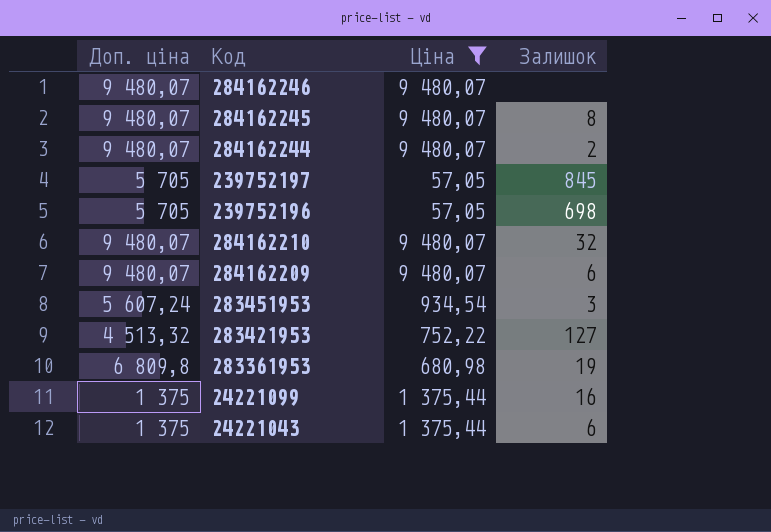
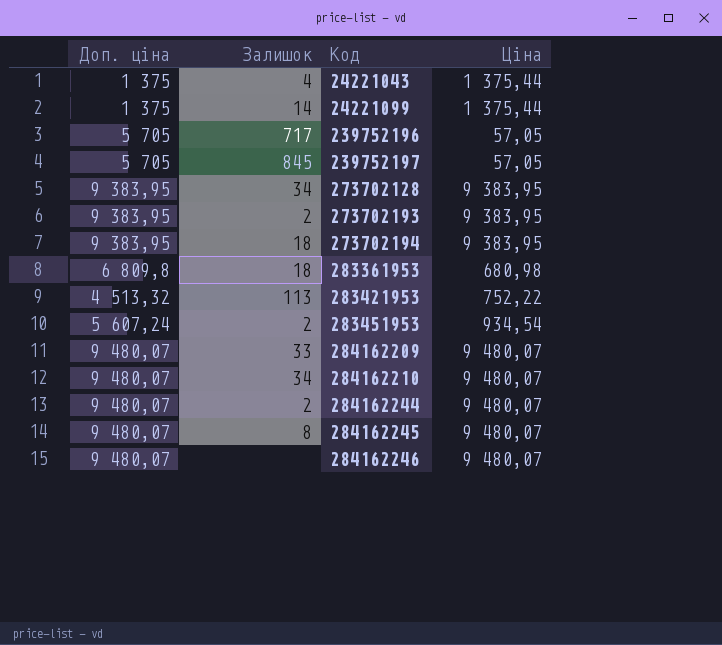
filter: Ціна != 9 383,95 -> none
row order: none -> Код ascending
column Залишок | position: 4 -> 2
24221043 | Залишок: 6 -> 4
24221099 | Залишок: 16 -> 14
239752196 | Залишок: 698 -> 717
283361953 | Залишок: 19 -> 18
283421953 | Залишок: 127 -> 113
283451953 | Залишок: 3 -> 2
284162209 | Залишок: 6 -> 33
284162210 | Залишок: 32 -> 34

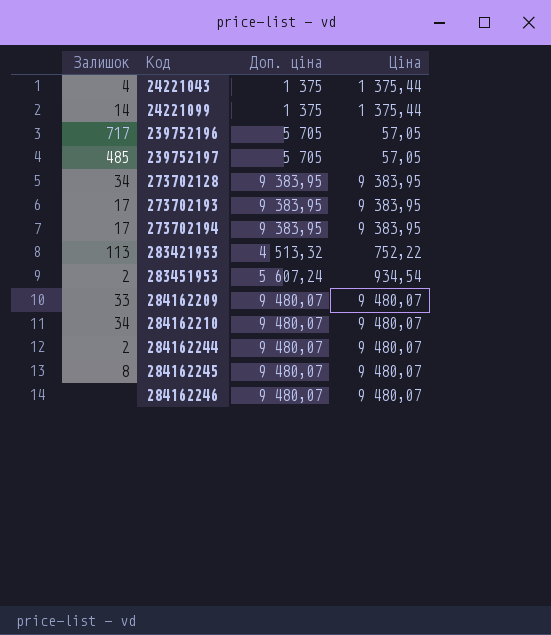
column Доп. ціна | position: 1 -> 3
row 283361953: 6 809,8 | 18 | 680,98 -> none
239752197 | Залишок: 845 -> 485
273702193 | Залишок: 2 -> 17
273702194 | Залишок: 18 -> 17

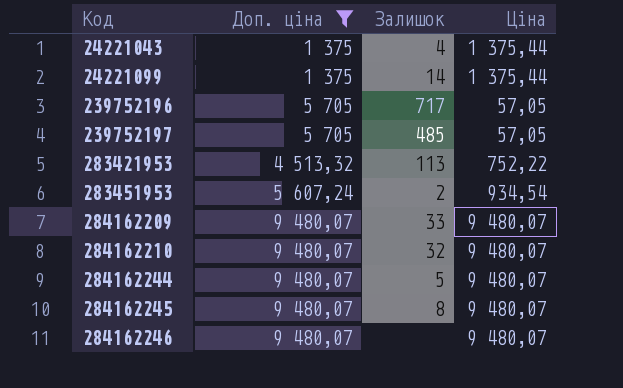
filter: none -> Доп. ціна != 9 383,95
column Залишок | position: 1 -> 3
284162210 | Залишок: 34 -> 32
284162244 | Залишок: 2 -> 5

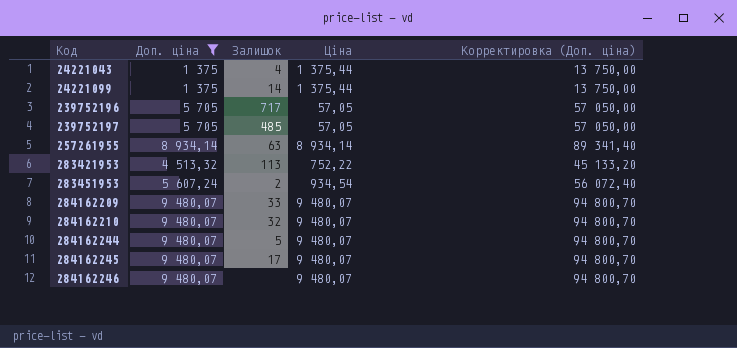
column Корректировка (Доп. ціна) | formula: none -> [Доп. ціна] * 10
row 257261955: none -> 8 934,14 | 63 | 8 934,14 | 89 341,40
284162245 | Залишок: 8 -> 17

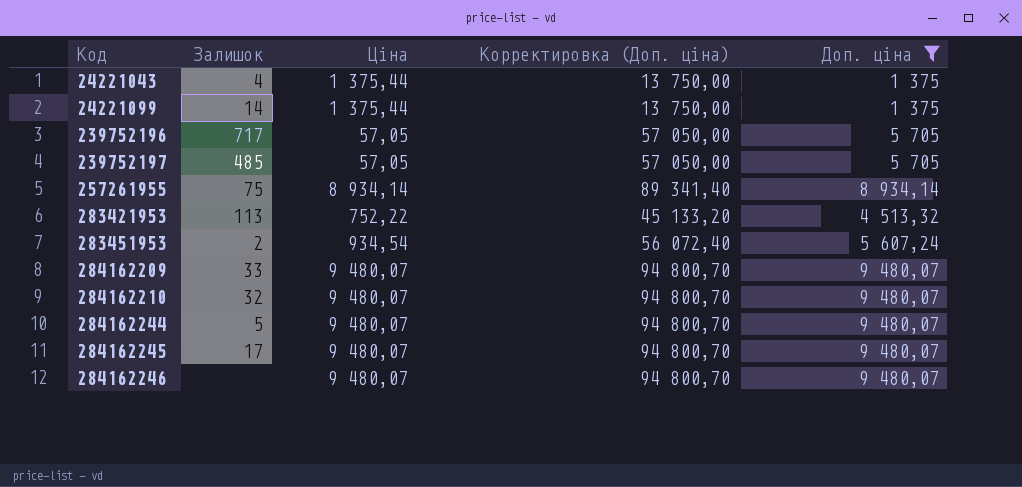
column Доп. ціна | position: 2 -> 5
257261955 | Залишок: 63 -> 75

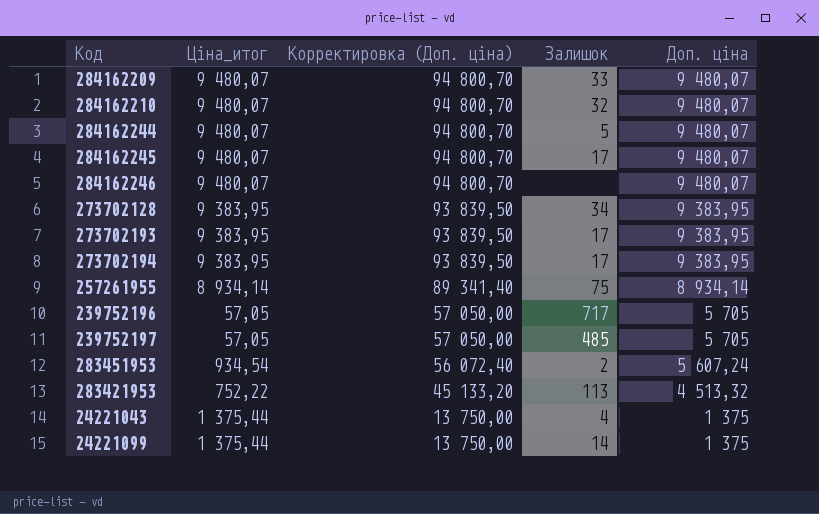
filter: Доп. ціна != 9 383,95 -> none
row order: Код ascending -> Корректировка (Доп. ціна) descending
column name: Ціна -> Ціна_итог
column Залишок | position: 2 -> 4

